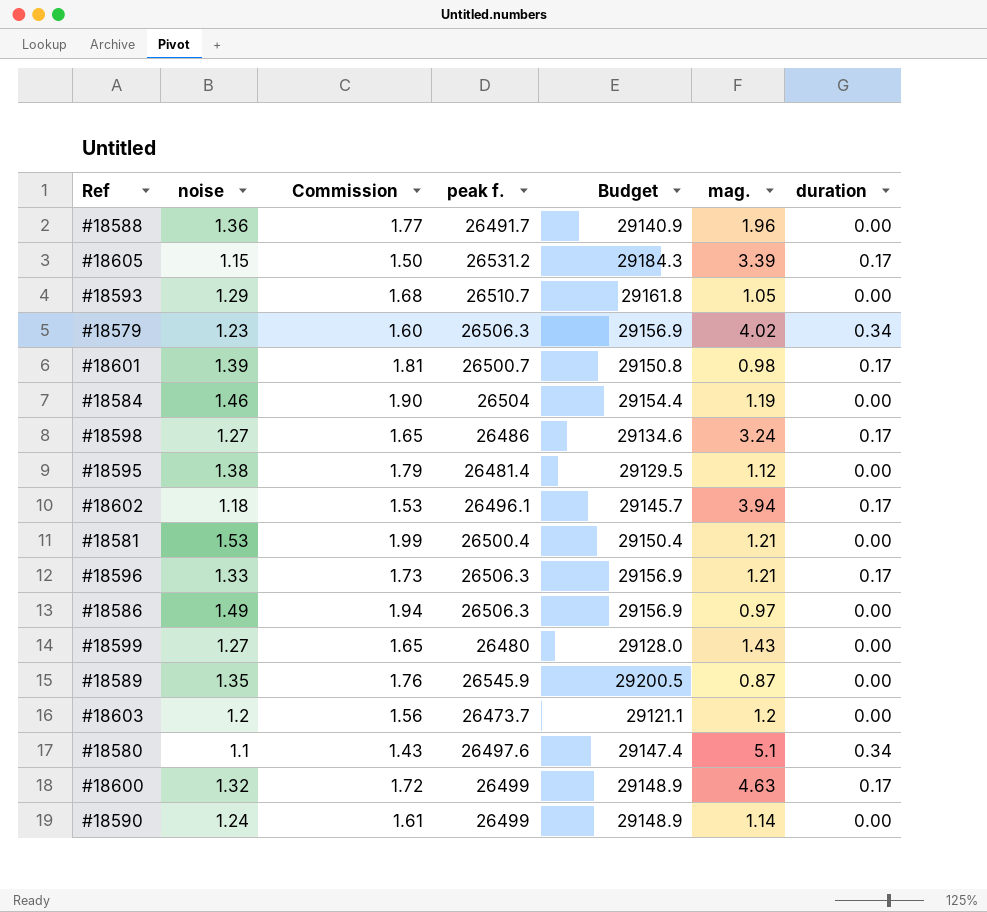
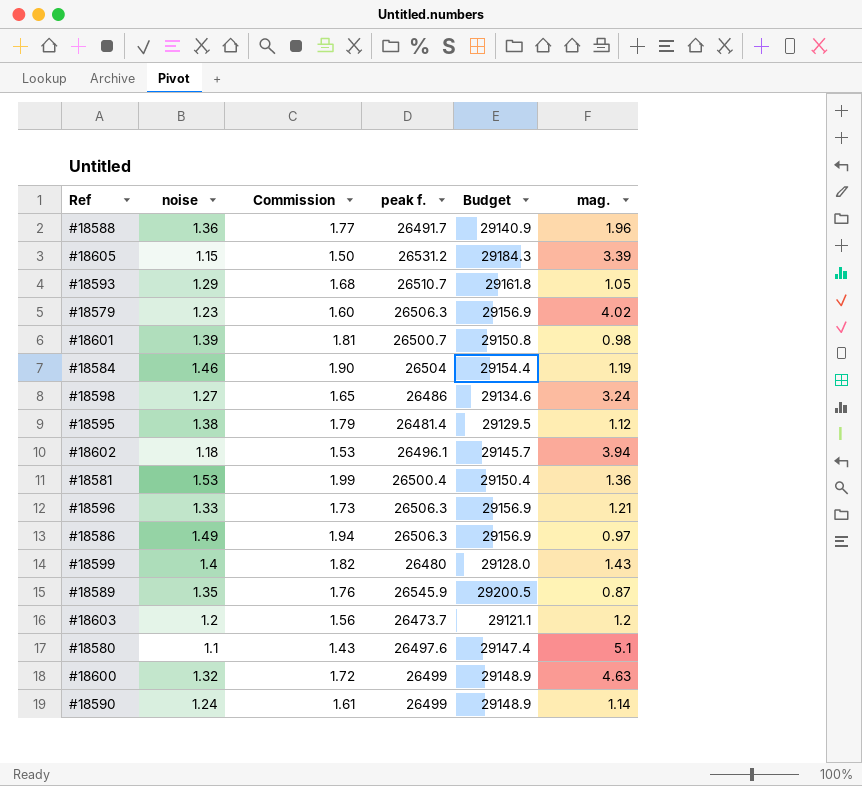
column duration | position: 7 -> none
#18581 | mag.: 1.21 -> 1.36
#18599 | noise: 1.27 -> 1.4
#18599 | Commission: 1.65 -> 1.82

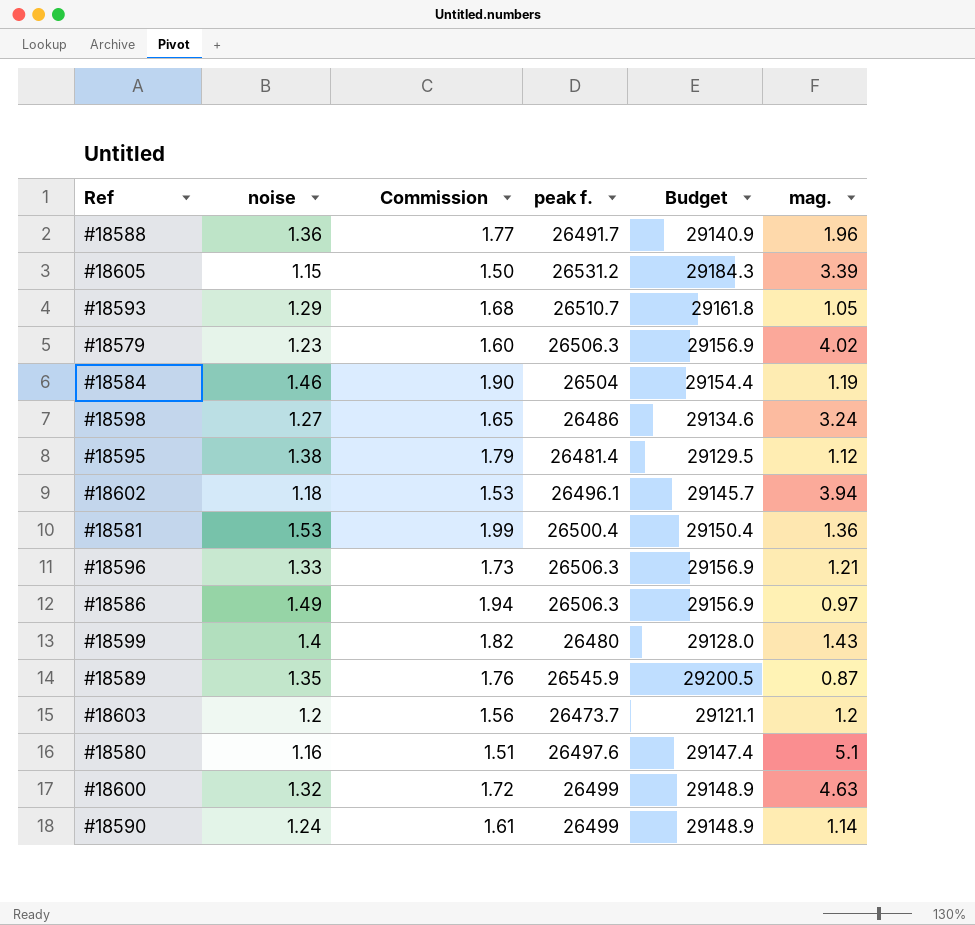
row #18601: 1.39 | 1.81 | 26500.7 | 29150.8 | 0.98 -> none
#18580 | noise: 1.1 -> 1.16
#18580 | Commission: 1.43 -> 1.51

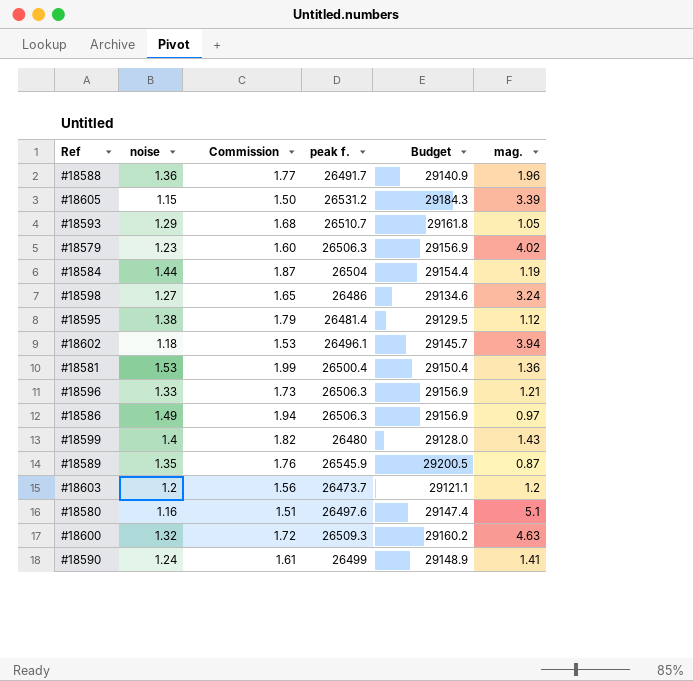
#18584 | noise: 1.46 -> 1.44
#18584 | Commission: 1.90 -> 1.87
#18600 | peak f.: 26499 -> 26509.3
#18600 | Budget: 29148.9 -> 29160.2
#18590 | mag.: 1.14 -> 1.41

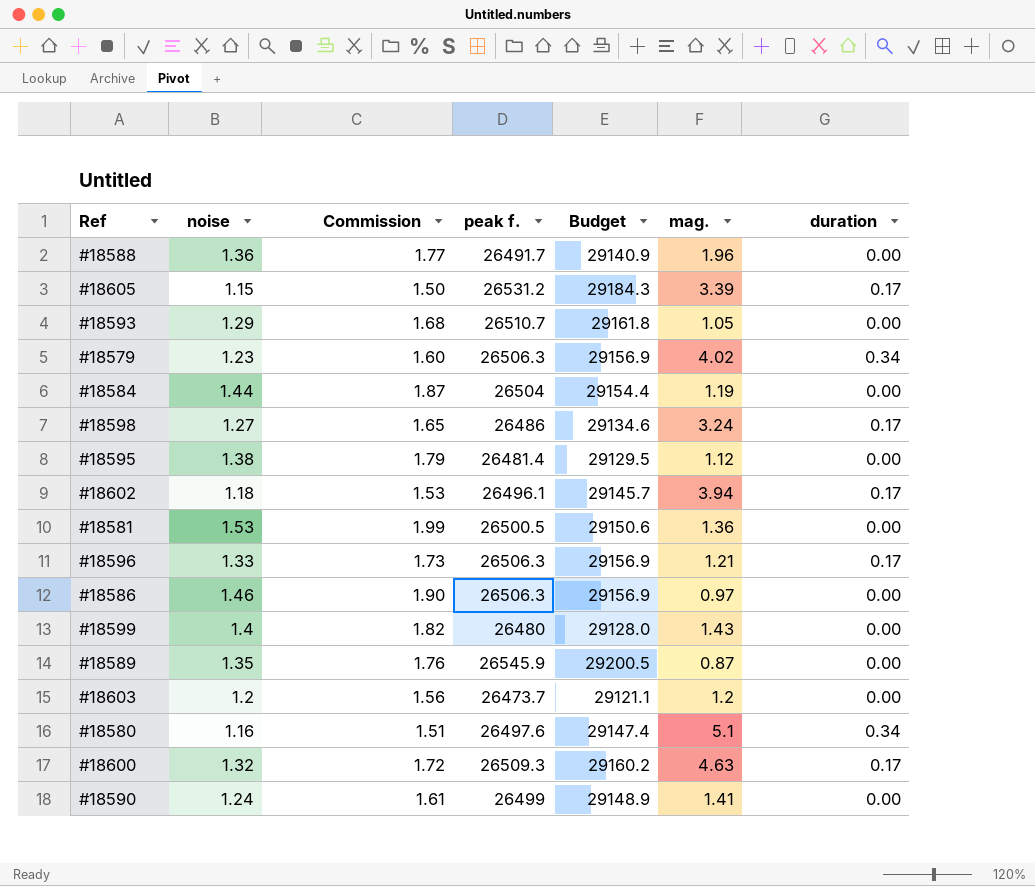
column duration | position: none -> 7
#18581 | peak f.: 26500.4 -> 26500.5
#18581 | Budget: 29150.4 -> 29150.6
#18586 | noise: 1.49 -> 1.46
#18586 | Commission: 1.94 -> 1.90

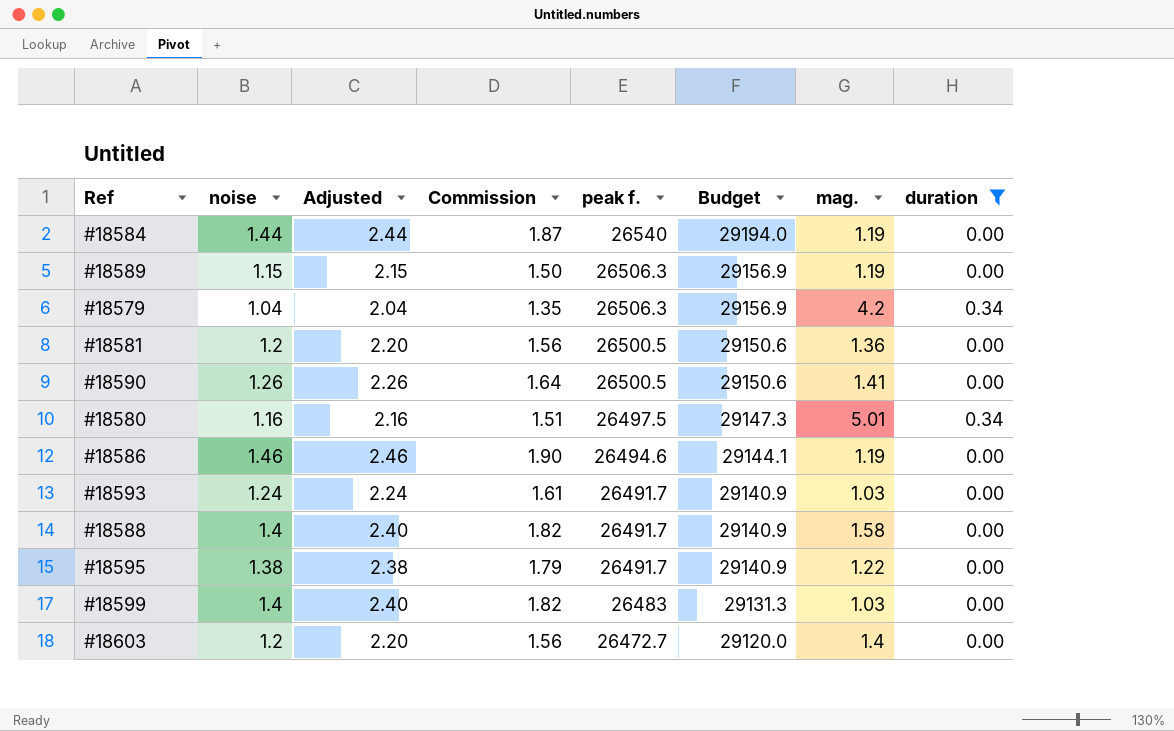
filter: none -> duration != 0.17
row order: none -> peak f. descending
column Adjusted | formula: none -> [noise] + 1
#18584 | peak f.: 26504 -> 26540
#18584 | Budget: 29154.4 -> 29194.0
#18589 | noise: 1.35 -> 1.15
#18589 | Commission: 1.76 -> 1.50
#18589 | peak f.: 26545.9 -> 26506.3
#18589 | Budget: 29200.5 -> 29156.9
#18589 | mag.: 0.87 -> 1.19
#18579 | noise: 1.23 -> 1.04
#18579 | Commission: 1.60 -> 1.35
#18579 | mag.: 4.02 -> 4.2
#18581 | noise: 1.53 -> 1.2
#18581 | Commission: 1.99 -> 1.56
#18590 | noise: 1.24 -> 1.26
#18590 | Commission: 1.61 -> 1.64
#18590 | peak f.: 26499 -> 26500.5
#18590 | Budget: 29148.9 -> 29150.6
#18580 | peak f.: 26497.6 -> 26497.5
#18580 | Budget: 29147.4 -> 29147.3
#18580 | mag.: 5.1 -> 5.01
#18586 | peak f.: 26506.3 -> 26494.6
#18586 | Budget: 29156.9 -> 29144.1
#18586 | mag.: 0.97 -> 1.19
#18593 | noise: 1.29 -> 1.24
#18593 | Commission: 1.68 -> 1.61
#18593 | peak f.: 26510.7 -> 26491.7
#18593 | Budget: 29161.8 -> 29140.9
#18593 | mag.: 1.05 -> 1.03
#18588 | noise: 1.36 -> 1.4
#18588 | Commission: 1.77 -> 1.82
#18588 | mag.: 1.96 -> 1.58
#18595 | peak f.: 26481.4 -> 26491.7
#18595 | Budget: 29129.5 -> 29140.9
#18595 | mag.: 1.12 -> 1.22
#18599 | peak f.: 26480 -> 26483
#18599 | Budget: 29128.0 -> 29131.3
#18599 | mag.: 1.43 -> 1.03
#18603 | peak f.: 26473.7 -> 26472.7
#18603 | Budget: 29121.1 -> 29120.0
#18603 | mag.: 1.2 -> 1.4

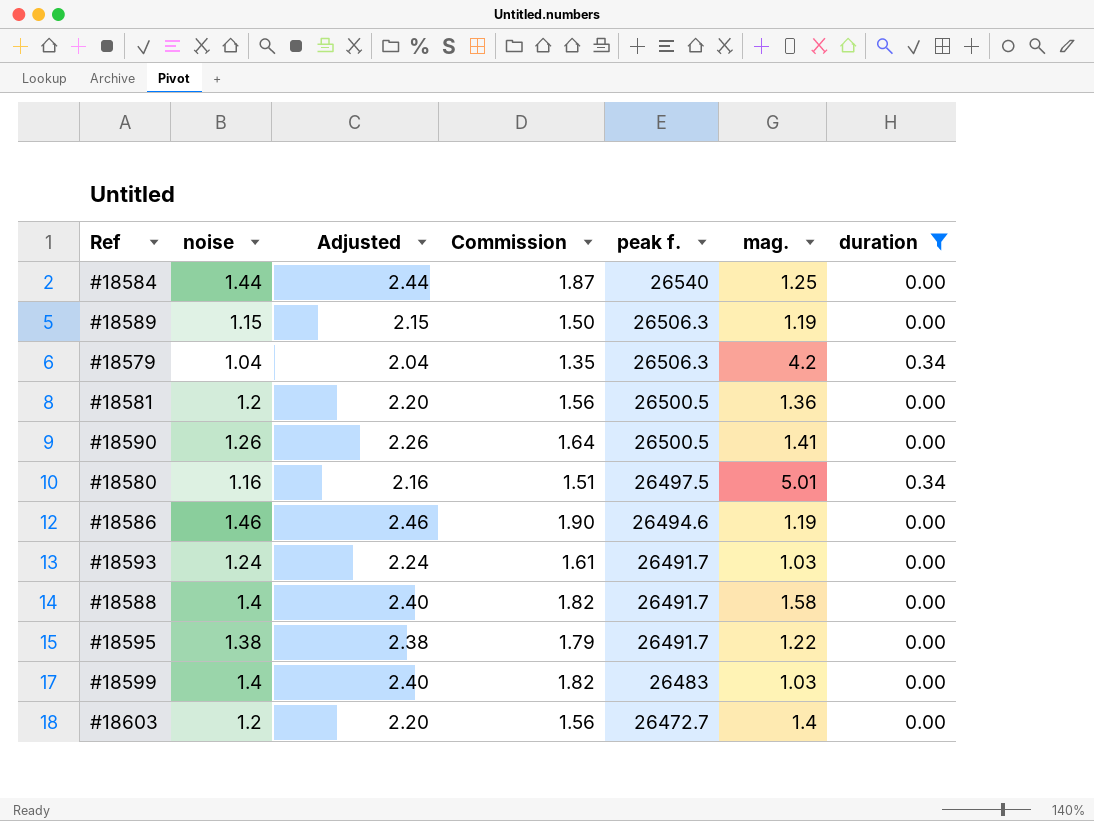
column Budget | formula: [peak f.] * 1.1 -> none
#18584 | mag.: 1.19 -> 1.25

